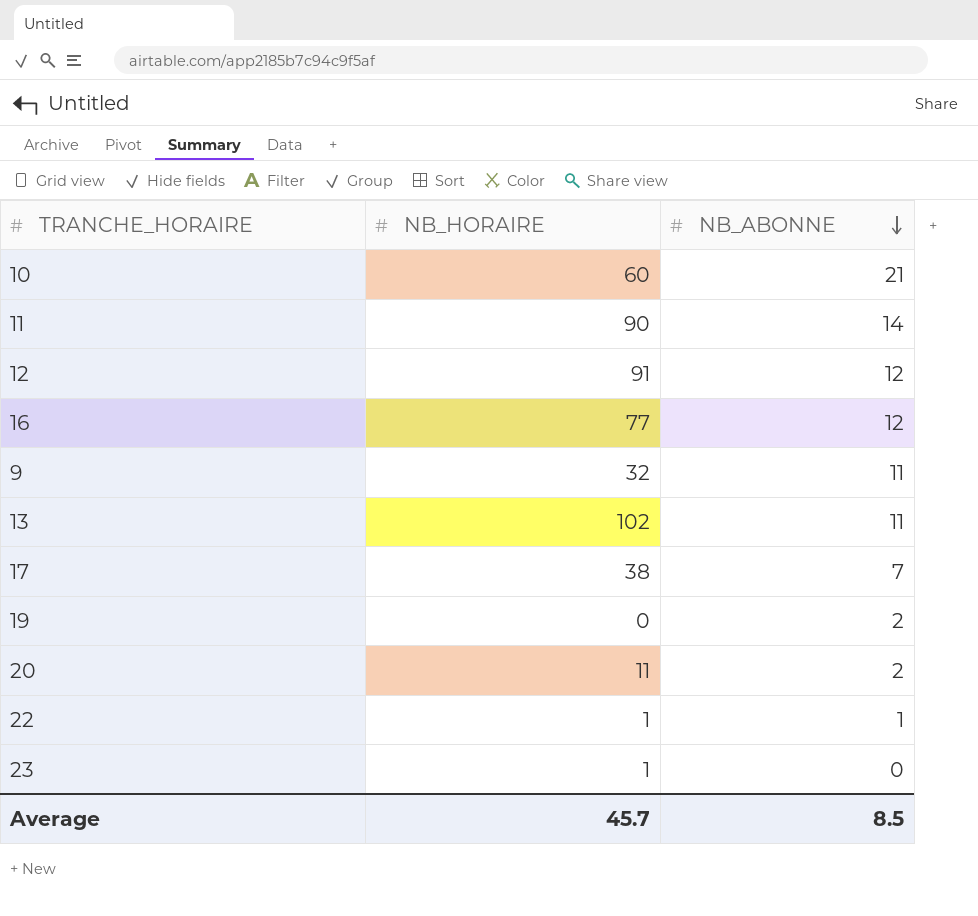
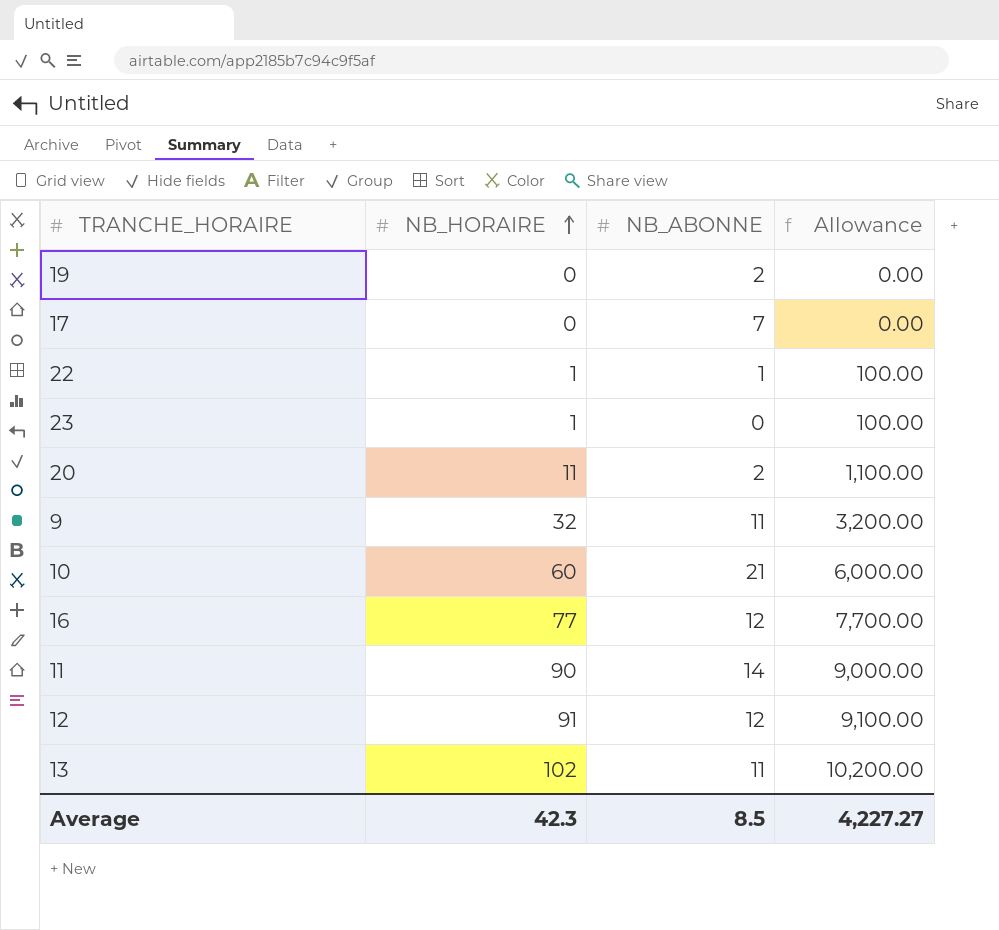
row order: NB_ABONNE descending -> NB_HORAIRE ascending
column Allowance | formula: none -> [NB_HORAIRE] * 100
17 | NB_HORAIRE: 38 -> 0
Average | NB_HORAIRE: 45.7 -> 42.3

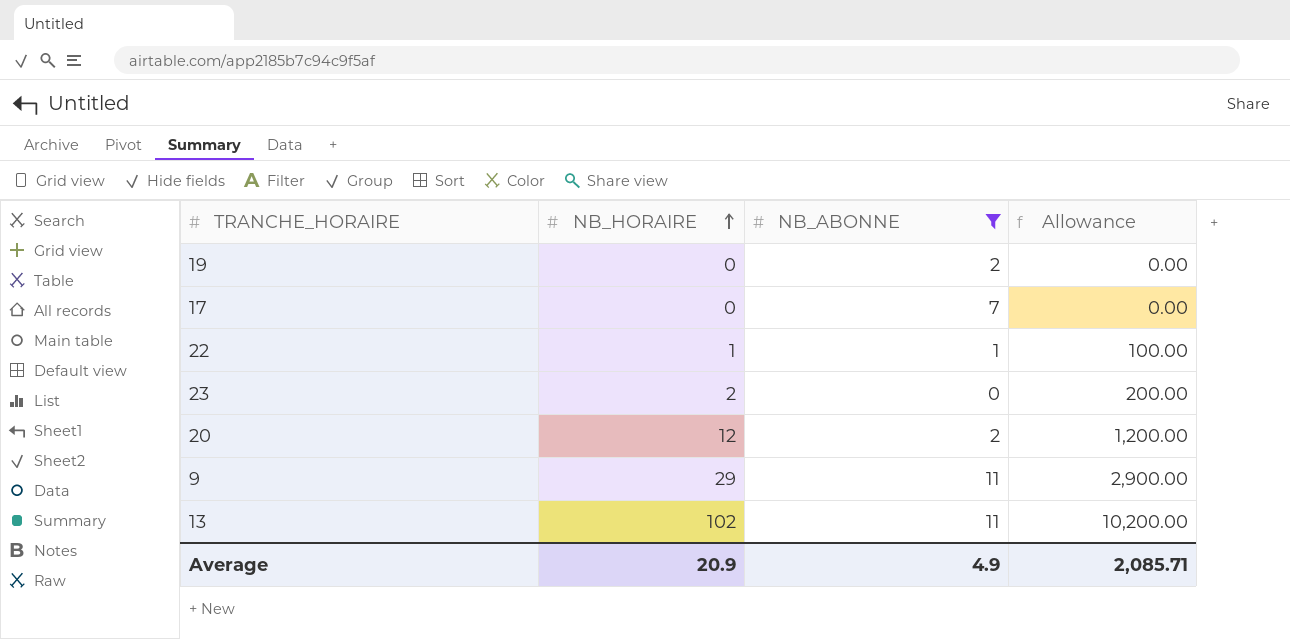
filter: none -> NB_ABONNE <= 11
23 | NB_HORAIRE: 1 -> 2
23 | Allowance: 100.00 -> 200.00
20 | NB_HORAIRE: 11 -> 12
20 | Allowance: 1,100.00 -> 1,200.00
9 | NB_HORAIRE: 32 -> 29
9 | Allowance: 3,200.00 -> 2,900.00
Average | NB_HORAIRE: 42.3 -> 20.9
Average | NB_ABONNE: 8.5 -> 4.9
Average | Allowance: 4,227.27 -> 2,085.71

